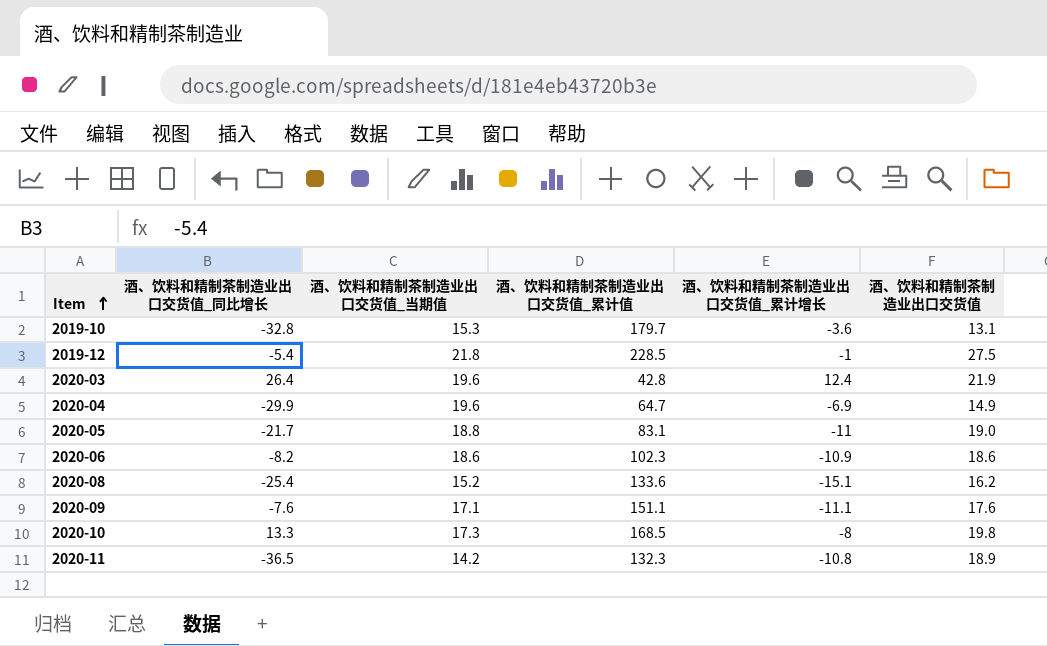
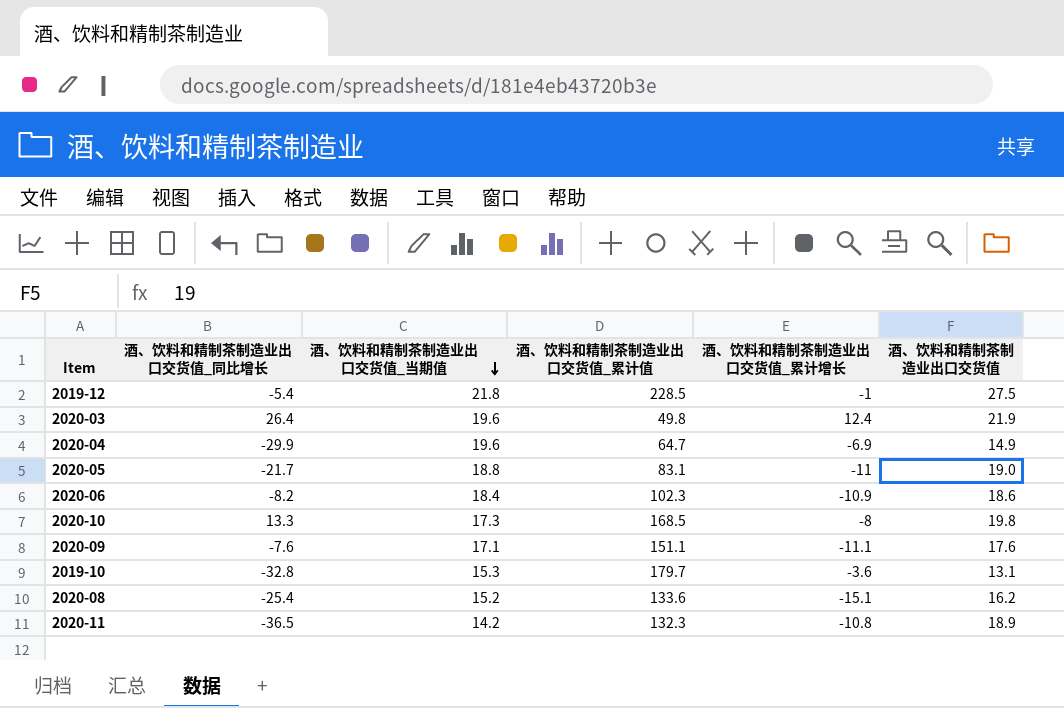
row order: Item ascending -> 酒、饮料和精制茶制造业出口交货值_当期值 descending
2020-03 | 酒、饮料和精制茶制造业出口交货值_累计值: 42.8 -> 49.8
2020-06 | 酒、饮料和精制茶制造业出口交货值_当期值: 18.6 -> 18.4

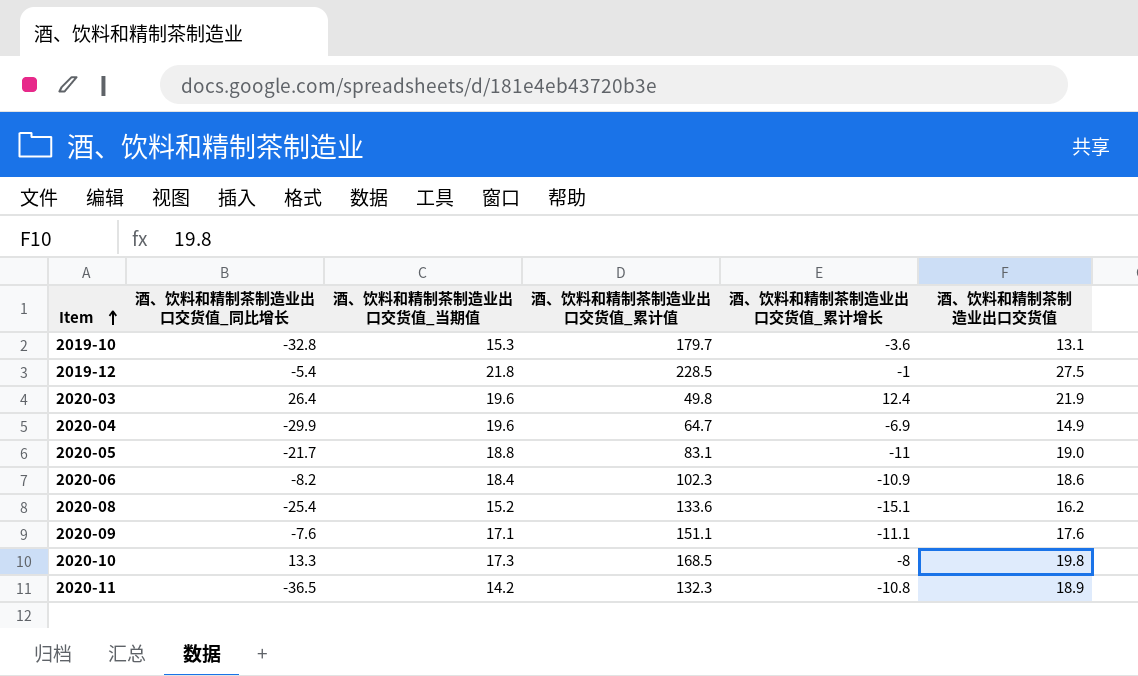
row order: 酒、饮料和精制茶制造业出口交货值_当期值 descending -> Item ascending

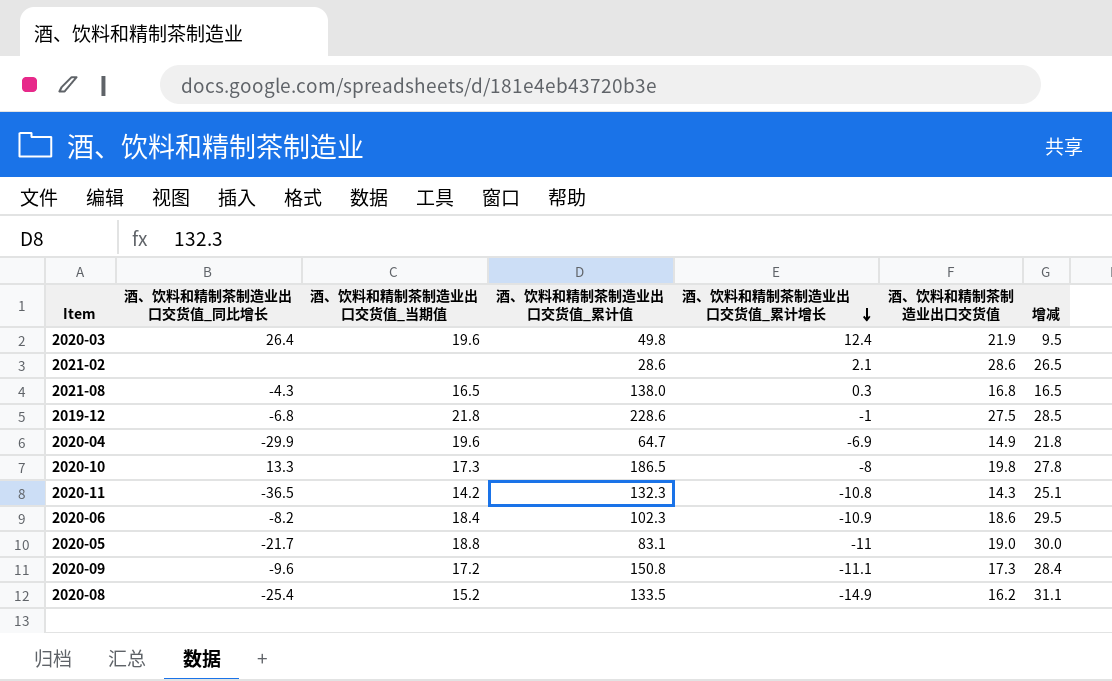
row order: Item ascending -> 酒、饮料和精制茶制造业出口交货值_累计增长 descending
column 增减 | formula: none -> [酒、饮料和精制茶制造业出口交货值] - [酒、饮料和精制茶制造业出口交货值_累计增长]
row 2019-10: -32.8 | 15.3 | 179.7 | -3.6 | 13.1 -> none
row 2021-02: none -> none | none | 28.6 | 2.1 | 28.6 | 26.5
row 2021-08: none -> -4.3 | 16.5 | 138.0 | 0.3 | 16.8 | 16.5
2019-12 | 酒、饮料和精制茶制造业出口交货值_同比增长: -5.4 -> -6.8
2019-12 | 酒、饮料和精制茶制造业出口交货值_累计值: 228.5 -> 228.6
2020-10 | 酒、饮料和精制茶制造业出口交货值_累计值: 168.5 -> 186.5
2020-11 | 酒、饮料和精制茶制造业出口交货值: 18.9 -> 14.3
2020-09 | 酒、饮料和精制茶制造业出口交货值_同比增长: -7.6 -> -9.6
2020-09 | 酒、饮料和精制茶制造业出口交货值_当期值: 17.1 -> 17.2
2020-09 | 酒、饮料和精制茶制造业出口交货值_累计值: 151.1 -> 150.8
2020-09 | 酒、饮料和精制茶制造业出口交货值: 17.6 -> 17.3
2020-08 | 酒、饮料和精制茶制造业出口交货值_累计值: 133.6 -> 133.5
2020-08 | 酒、饮料和精制茶制造业出口交货值_累计增长: -15.1 -> -14.9

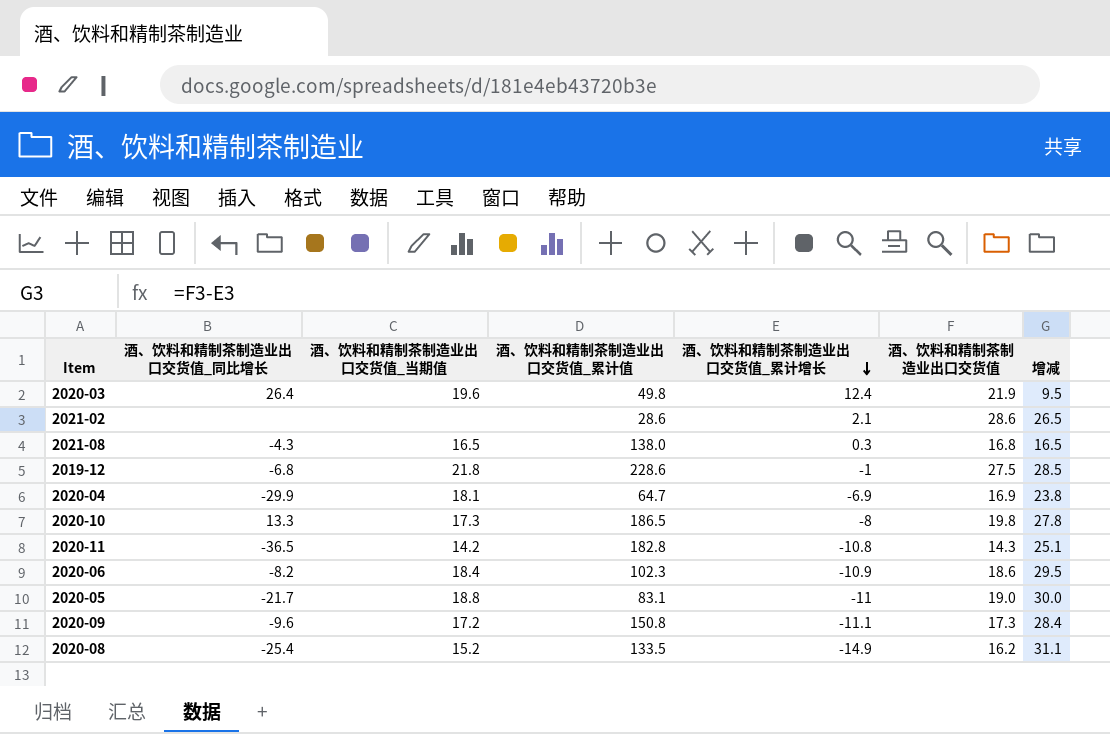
2020-04 | 酒、饮料和精制茶制造业出口交货值_当期值: 19.6 -> 18.1
2020-04 | 酒、饮料和精制茶制造业出口交货值: 14.9 -> 16.9
2020-04 | 增减: 21.8 -> 23.8
2020-11 | 酒、饮料和精制茶制造业出口交货值_累计值: 132.3 -> 182.8

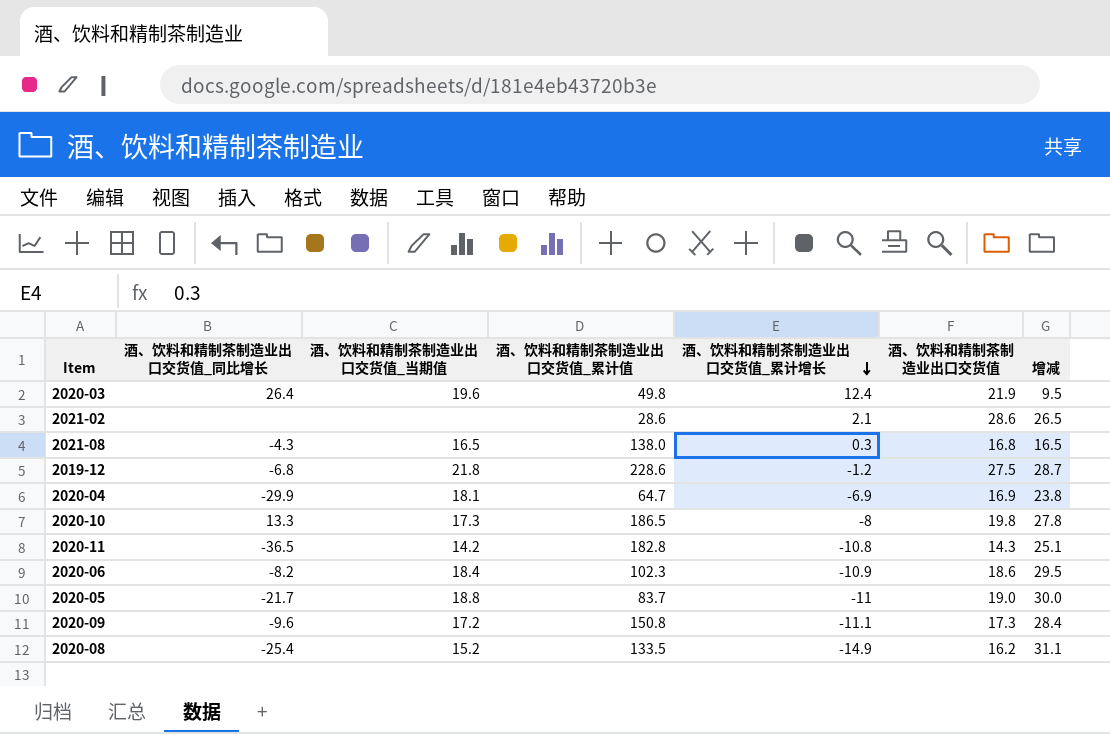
2019-12 | 酒、饮料和精制茶制造业出口交货值_累计增长: -1 -> -1.2
2019-12 | 增减: 28.5 -> 28.7
2020-05 | 酒、饮料和精制茶制造业出口交货值_累计值: 83.1 -> 83.7

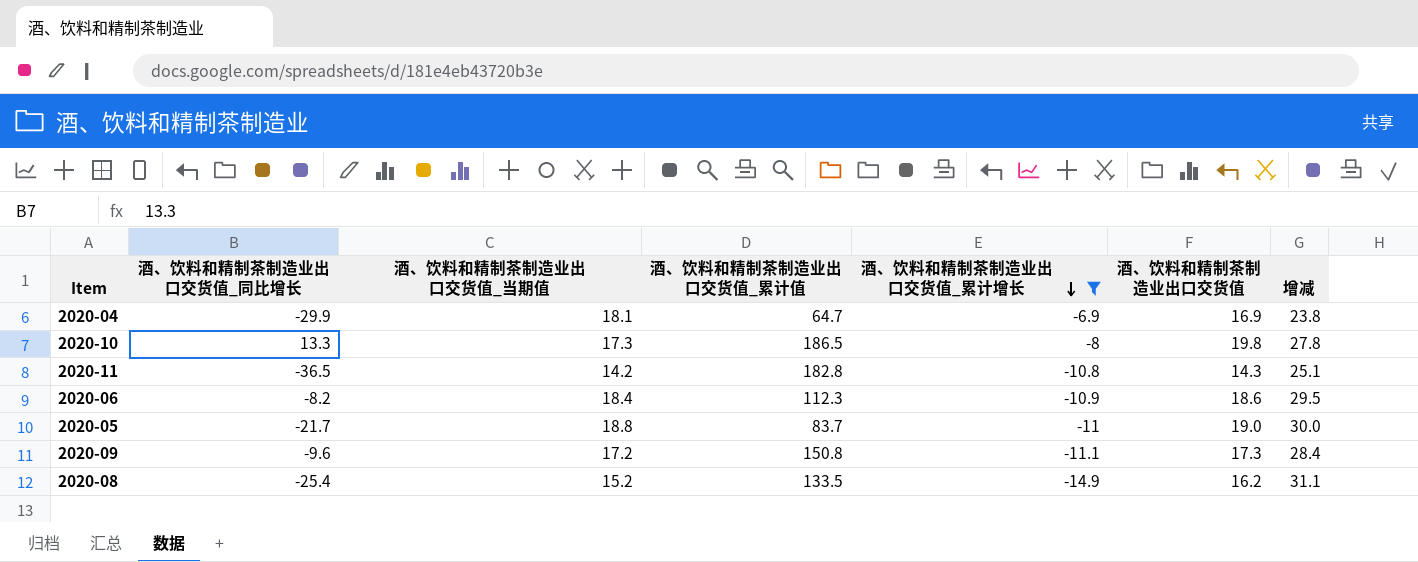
filter: none -> 酒、饮料和精制茶制造业出口交货值_累计增长 <= -6.9
2020-06 | 酒、饮料和精制茶制造业出口交货值_累计值: 102.3 -> 112.3

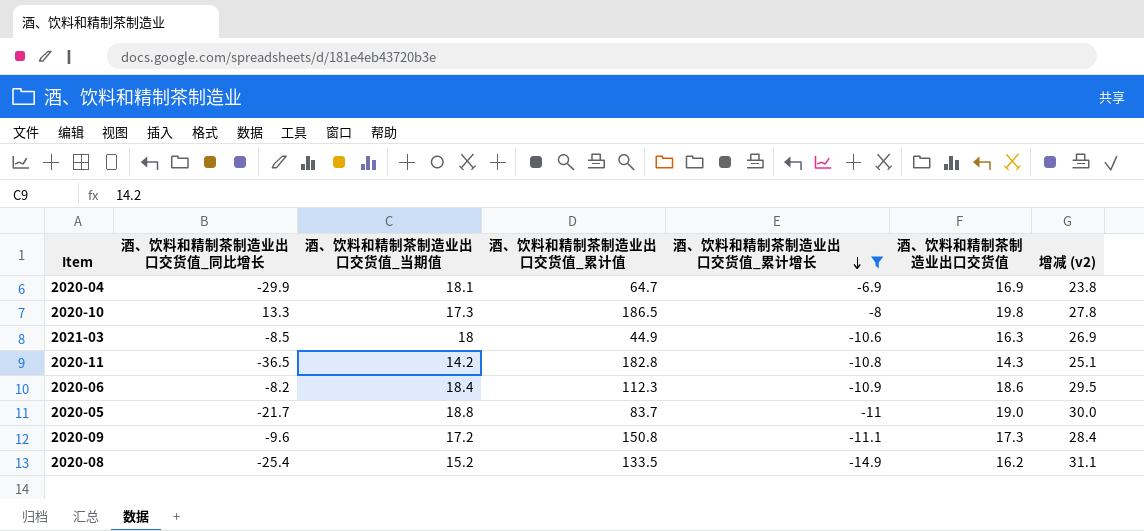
column name: 增减 -> 增减 (v2)
row 2021-03: none -> -8.5 | 18 | 44.9 | -10.6 | 16.3 | 26.9

